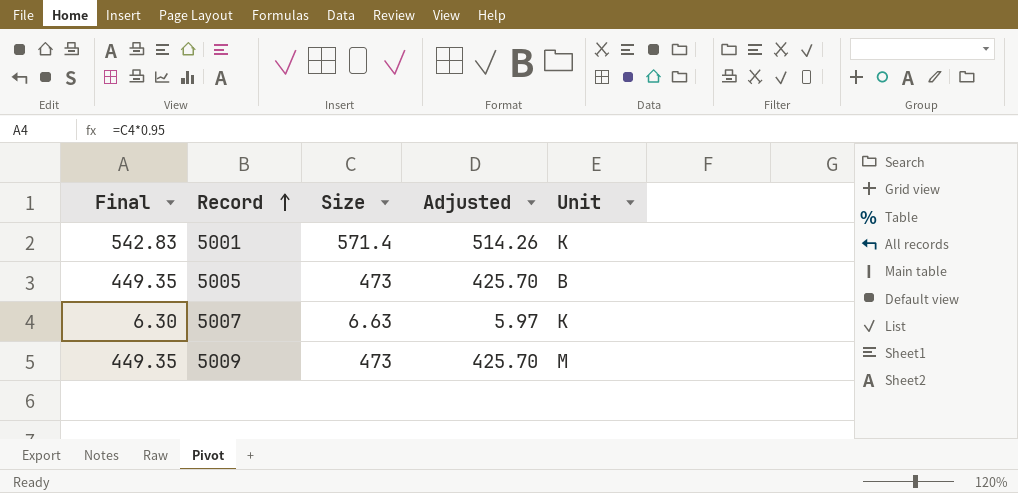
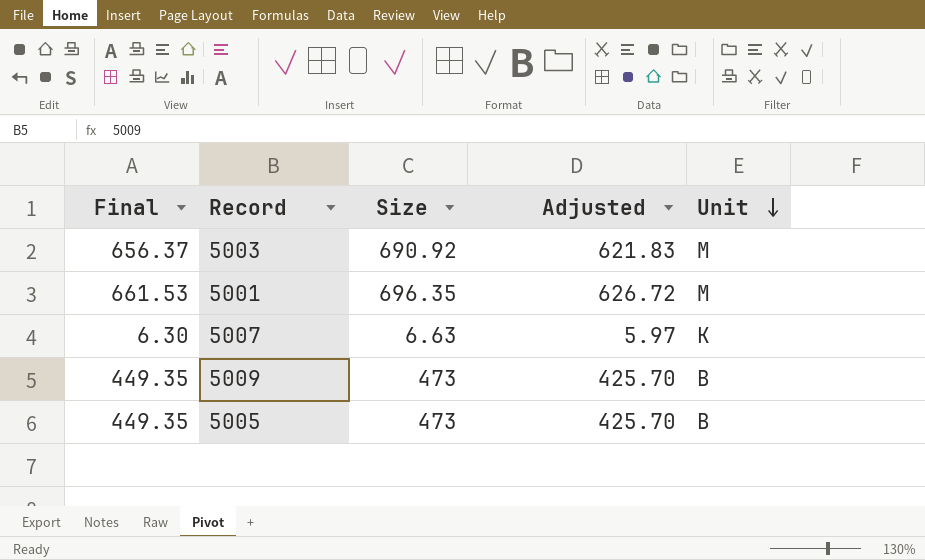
row order: Record ascending -> Unit descending
row 5003: none -> 656.37 | 690.92 | 621.83 | M
5001 | Final: 542.83 -> 661.53
5001 | Size: 571.4 -> 696.35
5001 | Adjusted: 514.26 -> 626.72
5001 | Unit: K -> M
5009 | Unit: M -> B

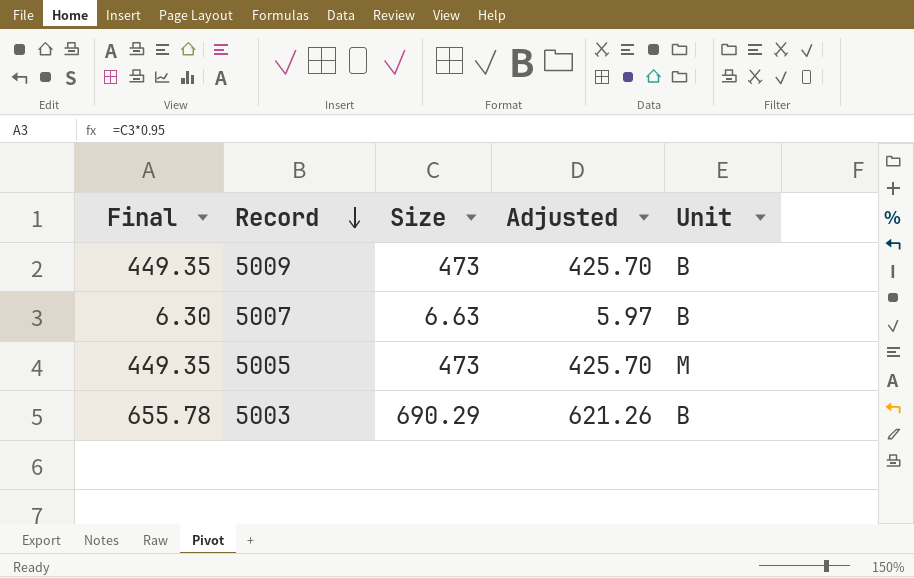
row order: Unit descending -> Record descending
row 5001: 661.53 | 696.35 | 626.72 | M -> none
5007 | Unit: K -> B
5005 | Unit: B -> M
5003 | Final: 656.37 -> 655.78
5003 | Size: 690.92 -> 690.29
5003 | Adjusted: 621.83 -> 621.26
5003 | Unit: M -> B

